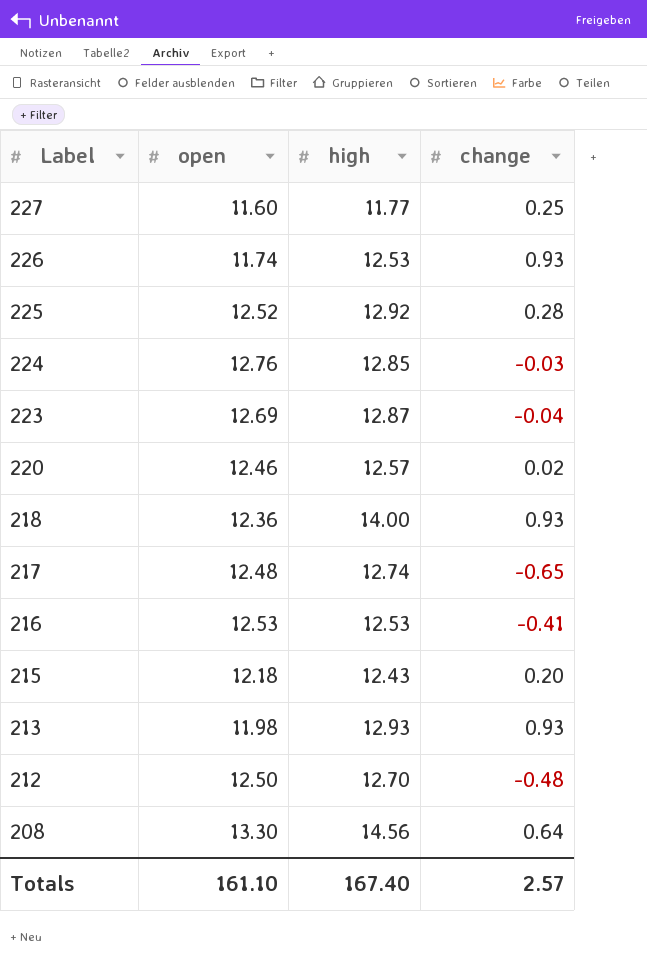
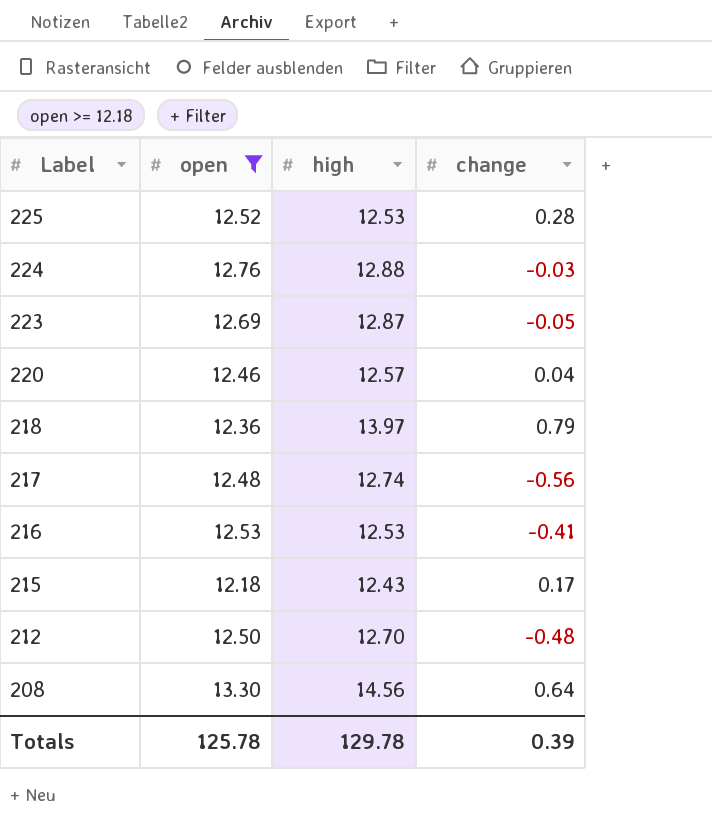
filter: none -> open >= 12.18
225 | high: 12.92 -> 12.53
224 | high: 12.85 -> 12.88
223 | change: -0.04 -> -0.05
220 | change: 0.02 -> 0.04
218 | high: 14.00 -> 13.97
218 | change: 0.93 -> 0.79
217 | change: -0.65 -> -0.56
215 | change: 0.20 -> 0.17
Totals | open: 161.10 -> 125.78
Totals | high: 167.40 -> 129.78
Totals | change: 2.57 -> 0.39

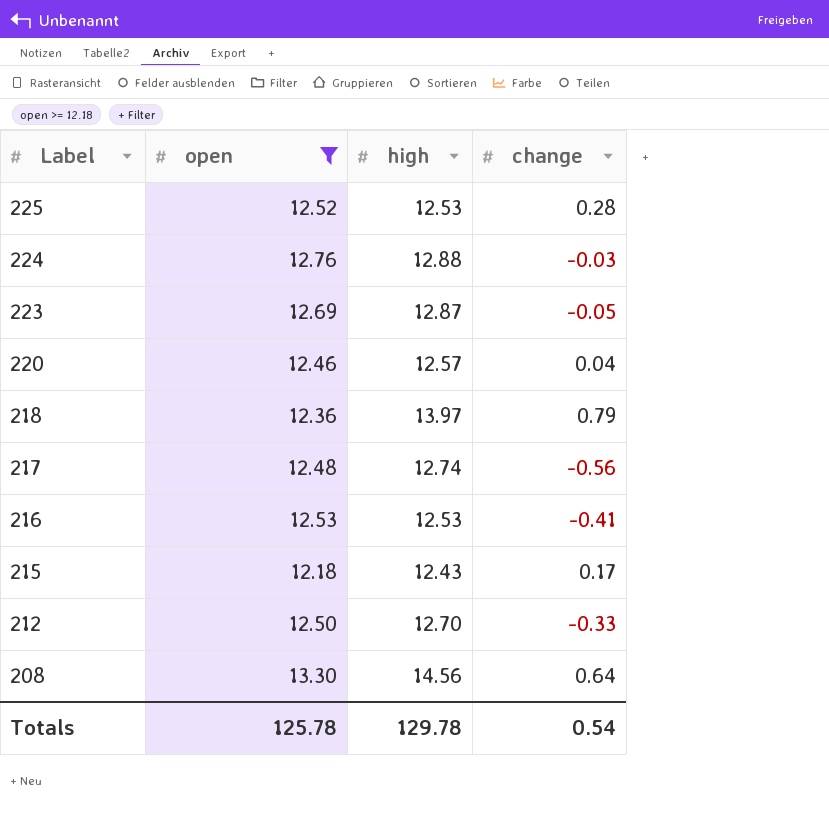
212 | change: -0.48 -> -0.33
Totals | change: 0.39 -> 0.54

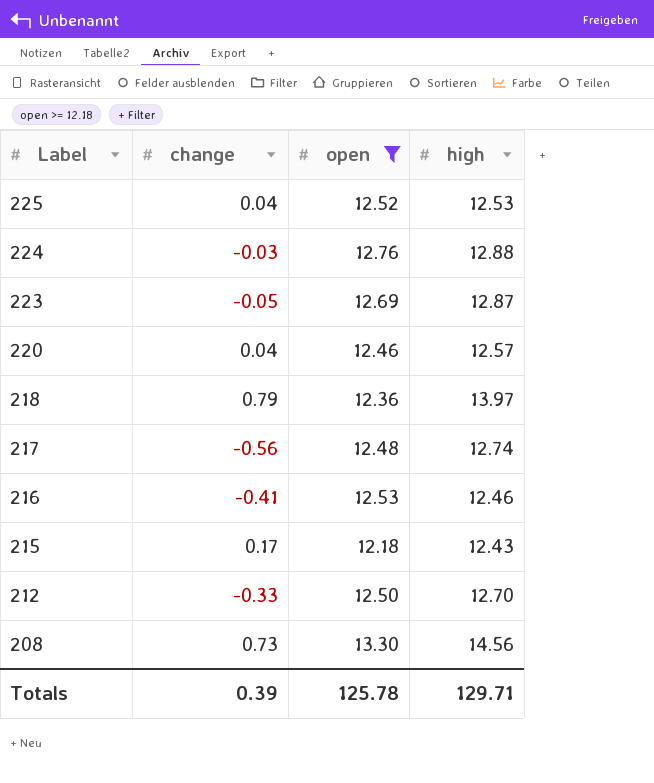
column change | position: 4 -> 2
225 | change: 0.28 -> 0.04
216 | high: 12.53 -> 12.46
208 | change: 0.64 -> 0.73
Totals | change: 0.54 -> 0.39
Totals | high: 129.78 -> 129.71

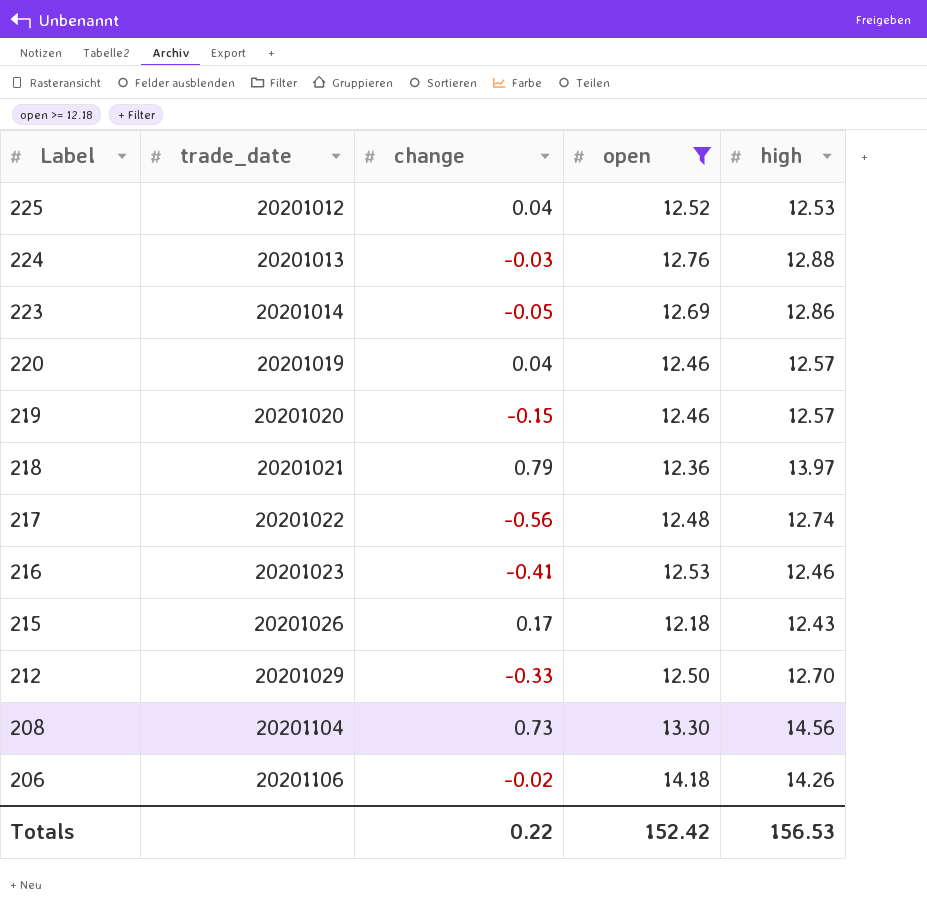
column trade_date | position: none -> 2
223 | high: 12.87 -> 12.86
row 219: none -> 20201020 | -0.15 | 12.46 | 12.57
row 206: none -> 20201106 | -0.02 | 14.18 | 14.26
Totals | change: 0.39 -> 0.22
Totals | open: 125.78 -> 152.42
Totals | high: 129.71 -> 156.53

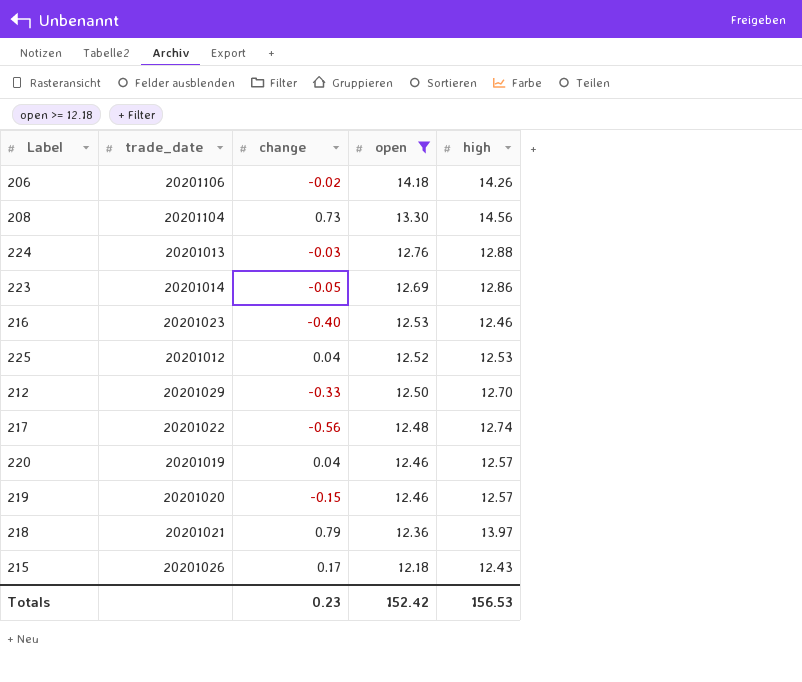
row order: Label descending -> open descending
216 | change: -0.41 -> -0.40
Totals | change: 0.22 -> 0.23

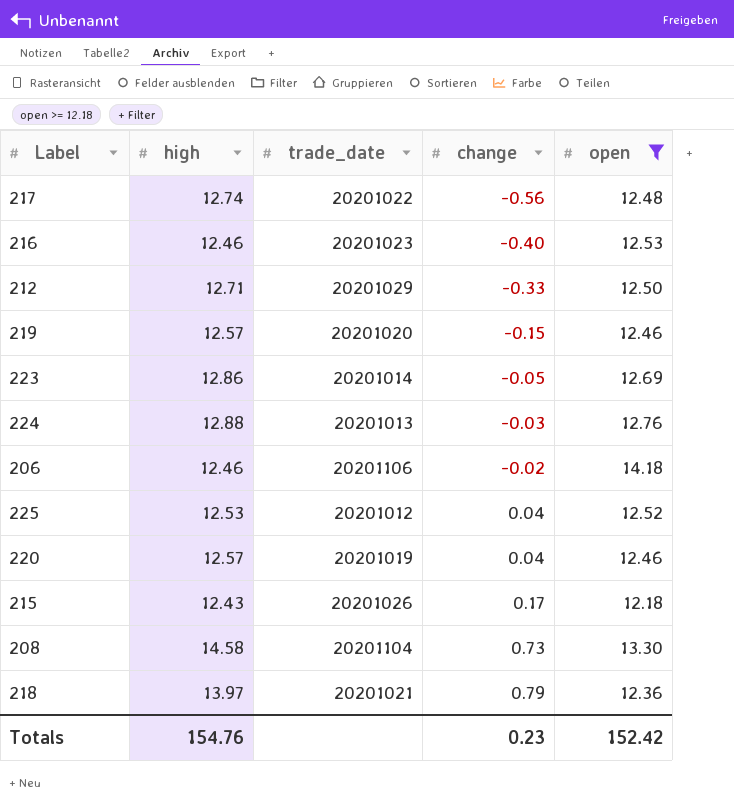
row order: open descending -> change ascending
column high | position: 5 -> 2
212 | high: 12.70 -> 12.71
206 | high: 14.26 -> 12.46
208 | high: 14.56 -> 14.58
Totals | high: 156.53 -> 154.76

